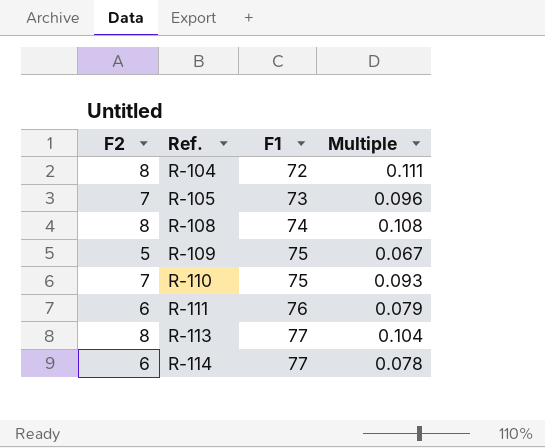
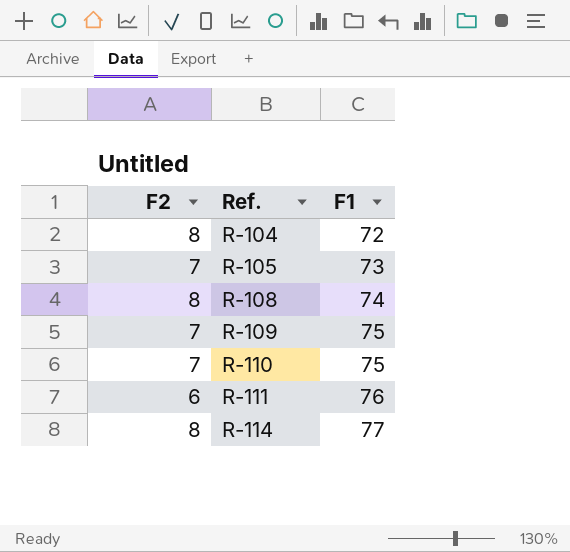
column Multiple | formula: [F2] / [F1] -> none
row R-113: 8 | 77 | 0.104 -> none
R-109 | F2: 5 -> 7
R-114 | F2: 6 -> 8

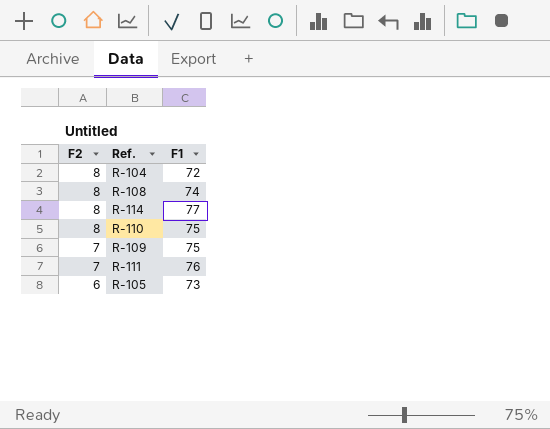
row order: Ref. ascending -> F2 descending
R-110 | F2: 7 -> 8
R-111 | F2: 6 -> 7
R-105 | F2: 7 -> 6

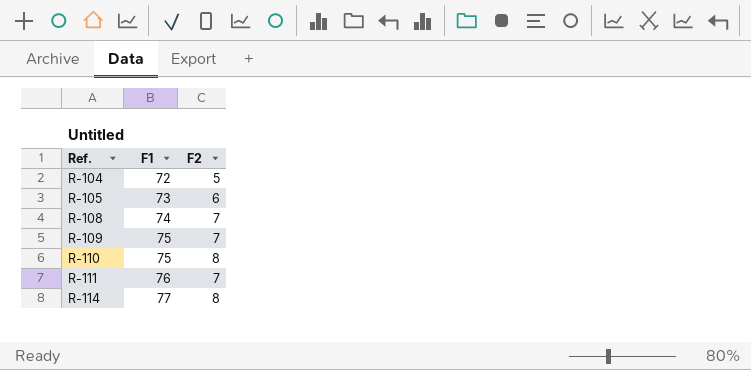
row order: F2 descending -> Ref. ascending
column F2 | position: 1 -> 3
R-104 | F2: 8 -> 5
R-108 | F2: 8 -> 7

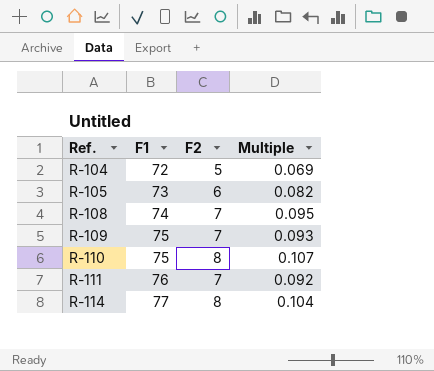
column Multiple | formula: none -> [F2] / [F1]

